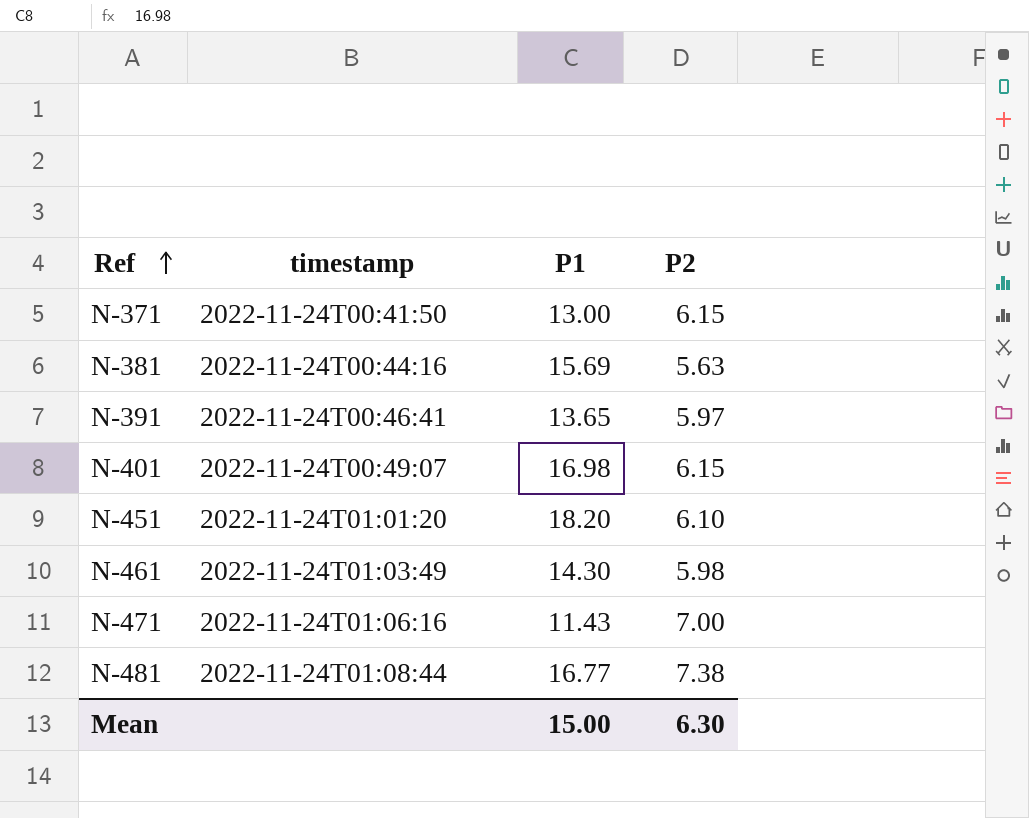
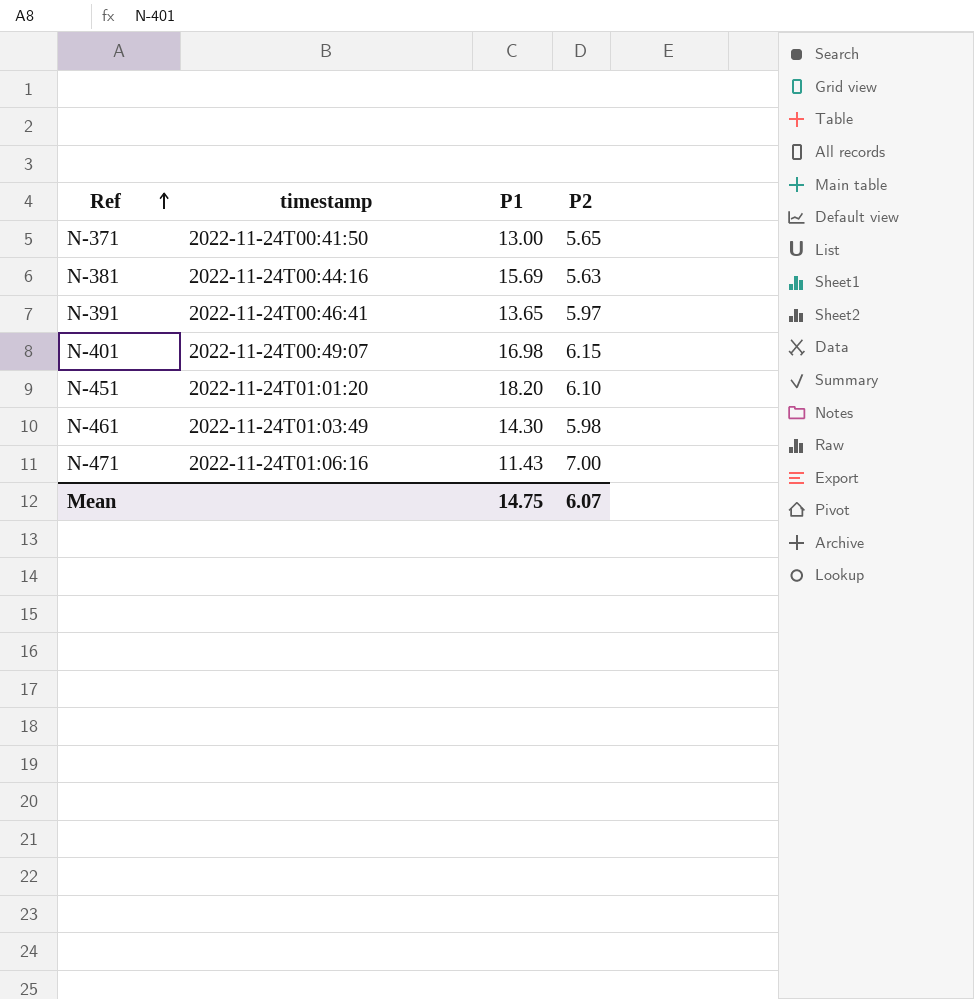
row N-481: 2022-11-24T01:08:44 | 16.77 | 7.38 -> none
N-371 | P2: 6.15 -> 5.65
Mean | P1: 15.00 -> 14.75
Mean | P2: 6.30 -> 6.07

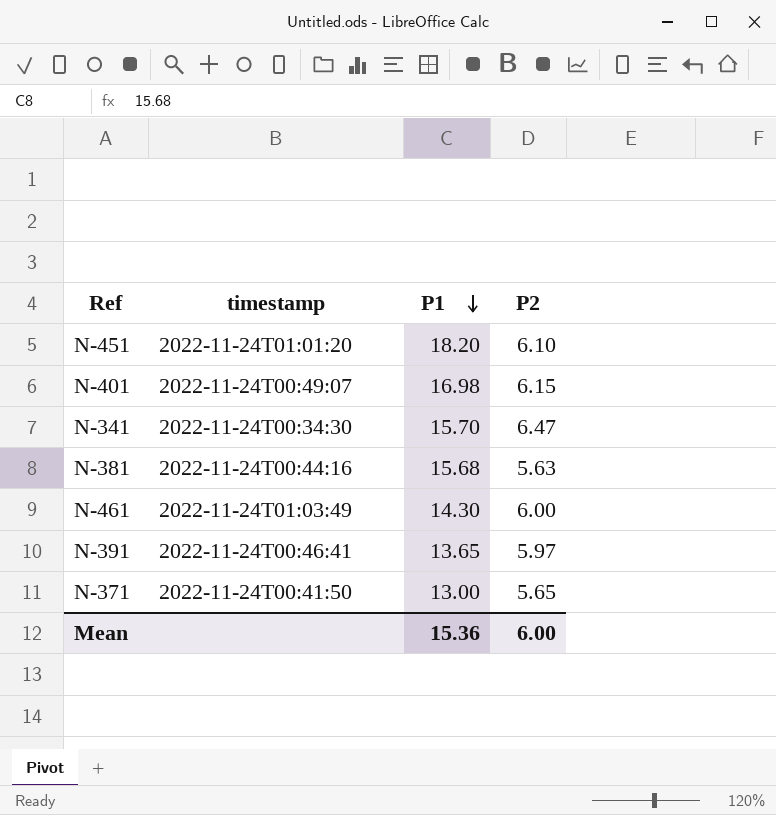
row order: Ref ascending -> P1 descending
row N-471: 2022-11-24T01:06:16 | 11.43 | 7.00 -> none
row N-341: none -> 2022-11-24T00:34:30 | 15.70 | 6.47
N-381 | P1: 15.69 -> 15.68
N-461 | P2: 5.98 -> 6.00
Mean | P1: 14.75 -> 15.36
Mean | P2: 6.07 -> 6.00

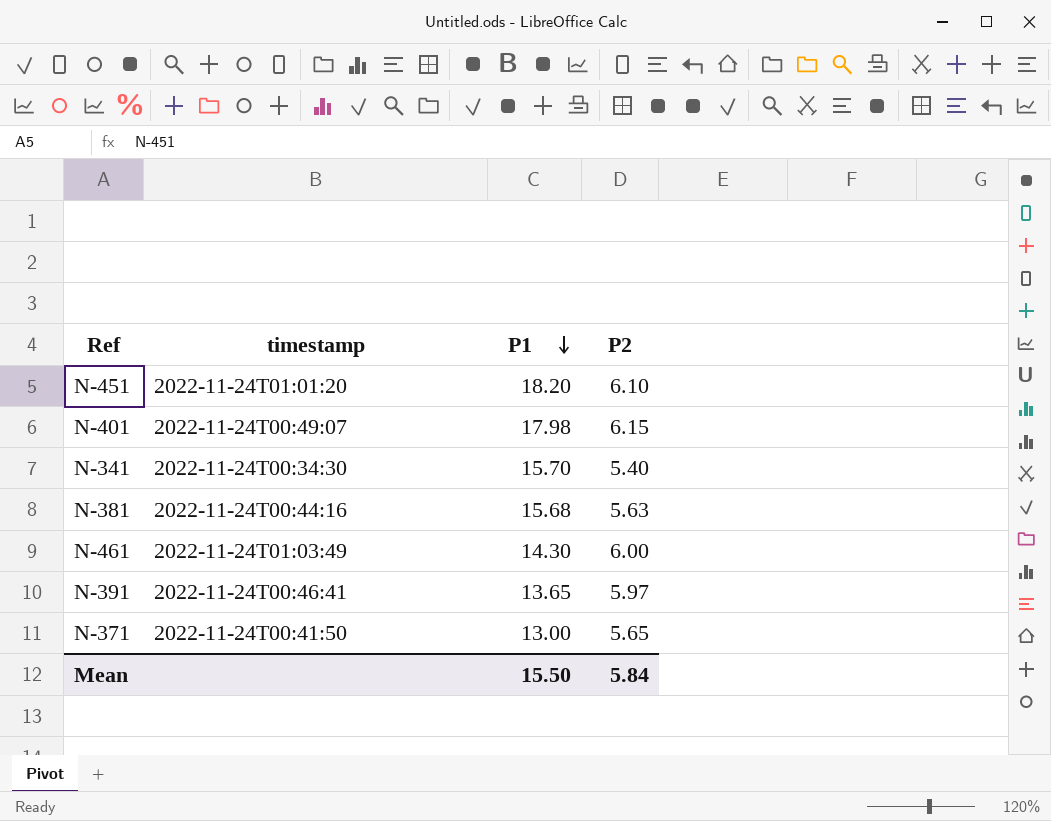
N-401 | P1: 16.98 -> 17.98
N-341 | P2: 6.47 -> 5.40
Mean | P1: 15.36 -> 15.50
Mean | P2: 6.00 -> 5.84

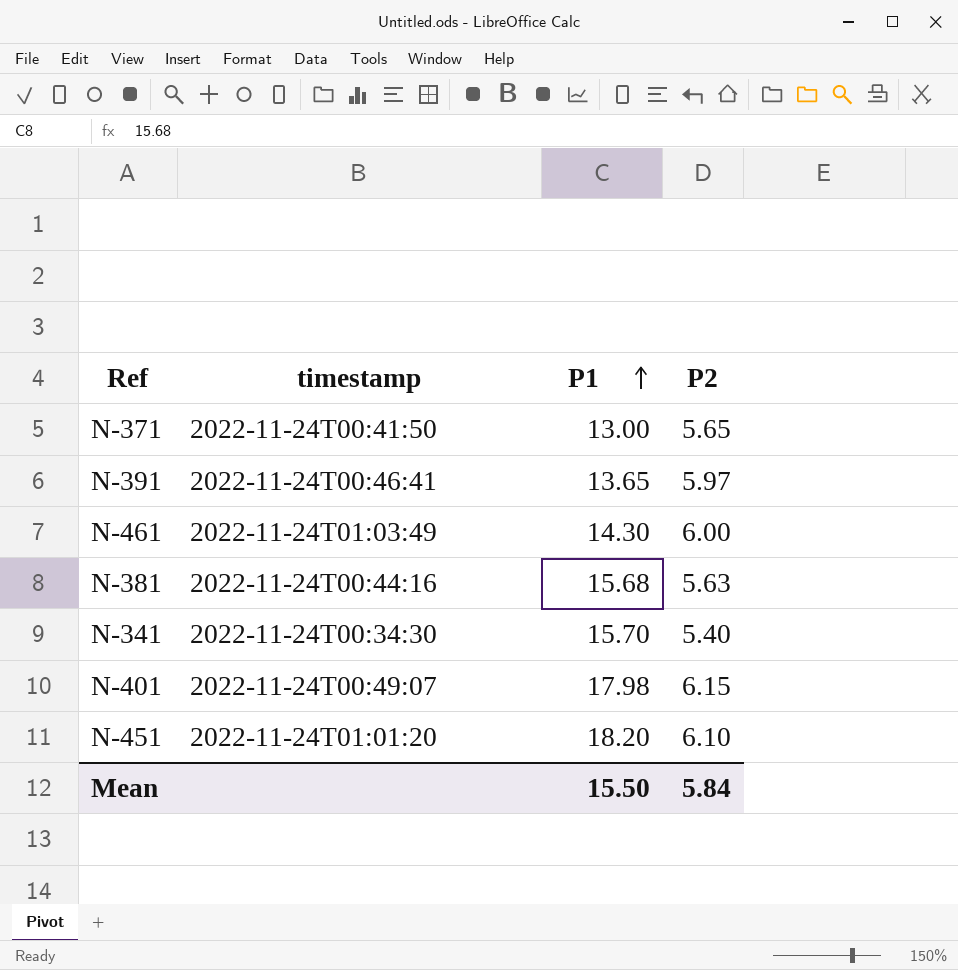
row order: P1 descending -> P1 ascending

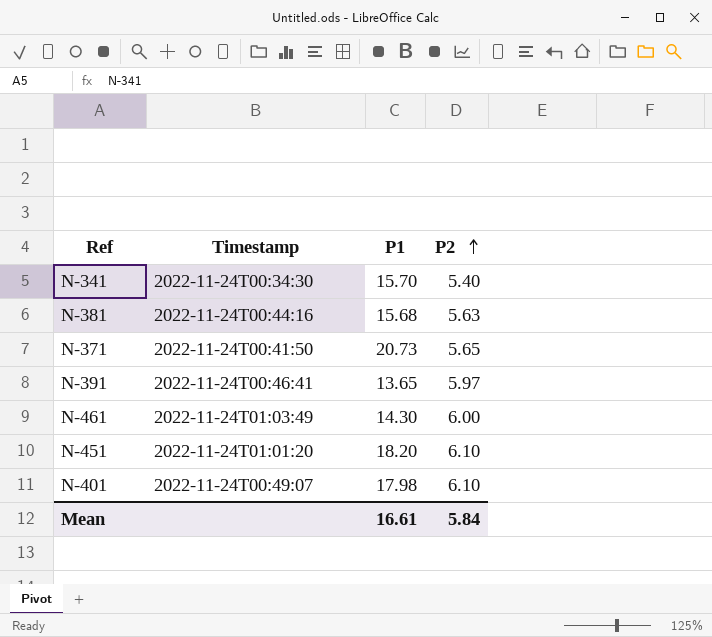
row order: P1 ascending -> P2 ascending
column name: timestamp -> Timestamp
N-371 | P1: 13.00 -> 20.73
N-401 | P2: 6.15 -> 6.10
Mean | P1: 15.50 -> 16.61

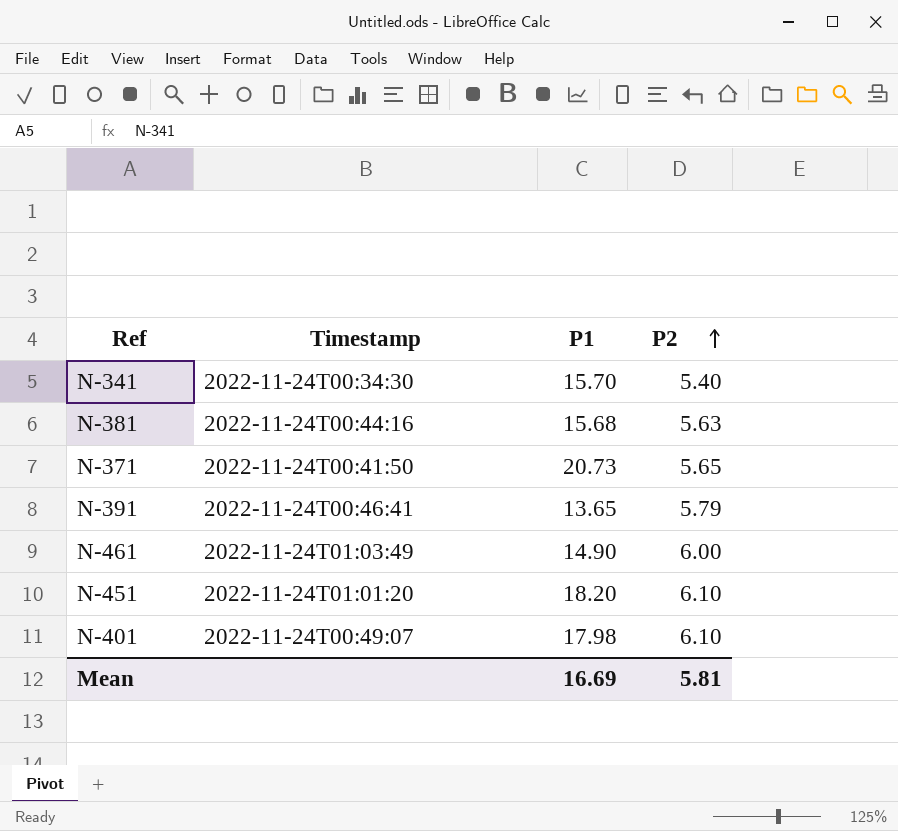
N-391 | P2: 5.97 -> 5.79
N-461 | P1: 14.30 -> 14.90
Mean | P1: 16.61 -> 16.69
Mean | P2: 5.84 -> 5.81

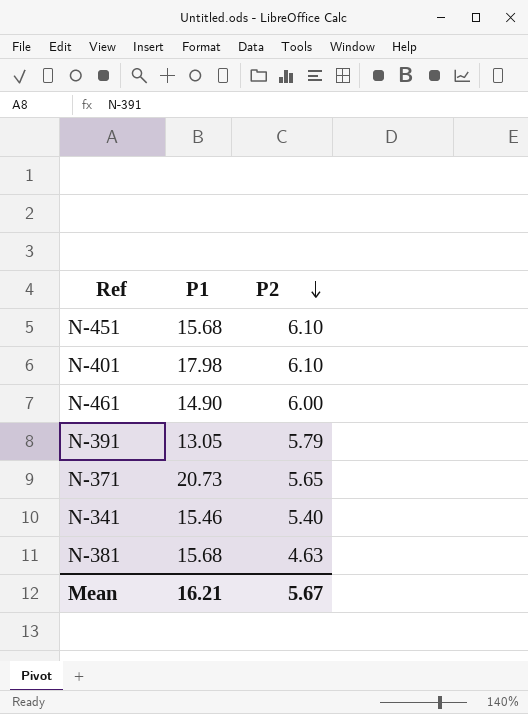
row order: P2 ascending -> P2 descending
column Timestamp | position: 2 -> none
N-451 | P1: 18.20 -> 15.68
N-391 | P1: 13.65 -> 13.05
N-341 | P1: 15.70 -> 15.46
N-381 | P2: 5.63 -> 4.63
Mean | P1: 16.69 -> 16.21
Mean | P2: 5.81 -> 5.67

